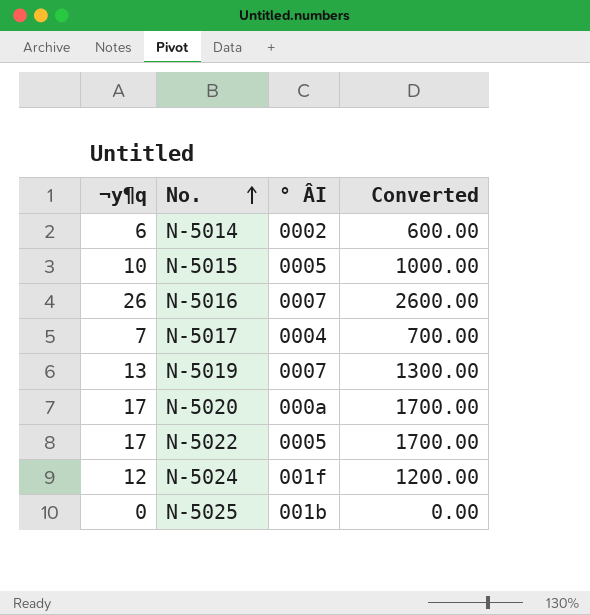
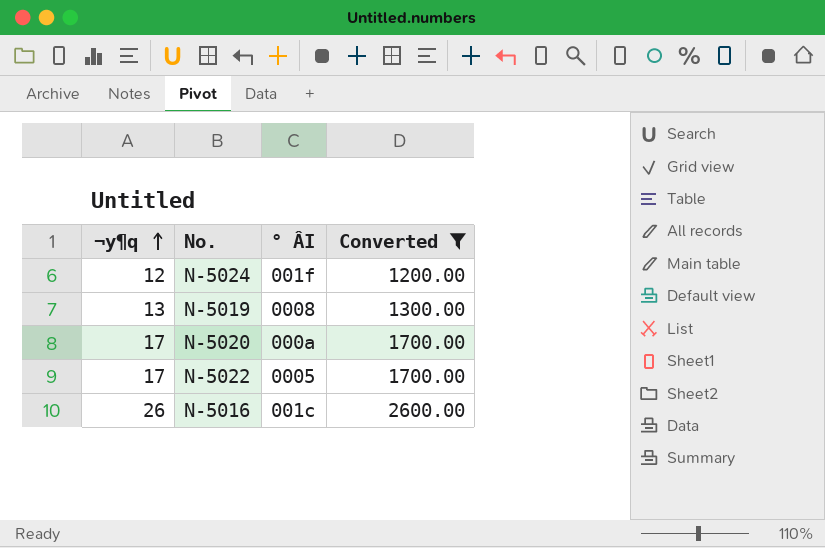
filter: none -> Converted >= 1200.00
row order: No. ascending -> ¬y¶q ascending
N-5019 | ° ÂI: 0007 -> 0008
N-5016 | ° ÂI: 0007 -> 001c

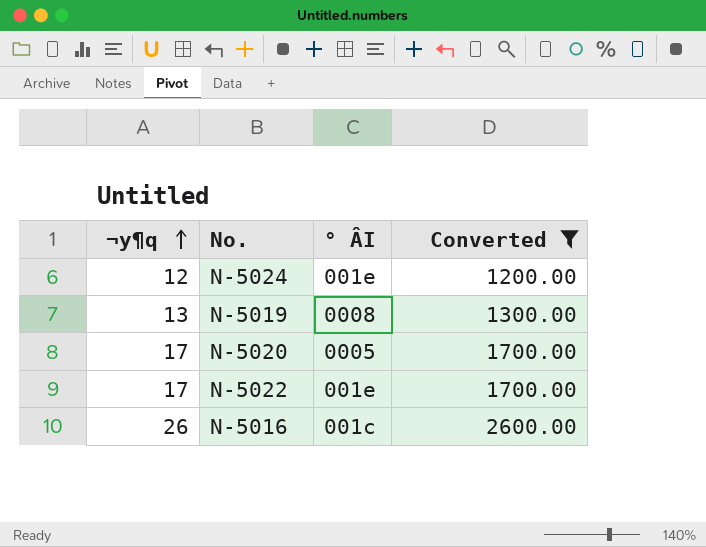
N-5024 | ° ÂI: 001f -> 001e
N-5020 | ° ÂI: 000a -> 0005
N-5022 | ° ÂI: 0005 -> 001e

